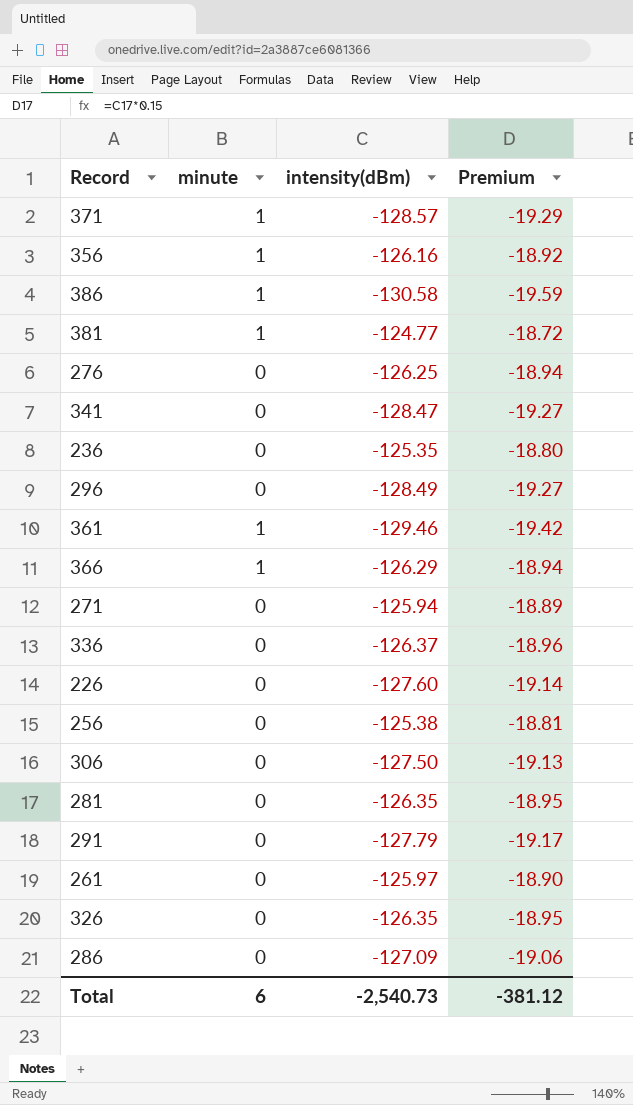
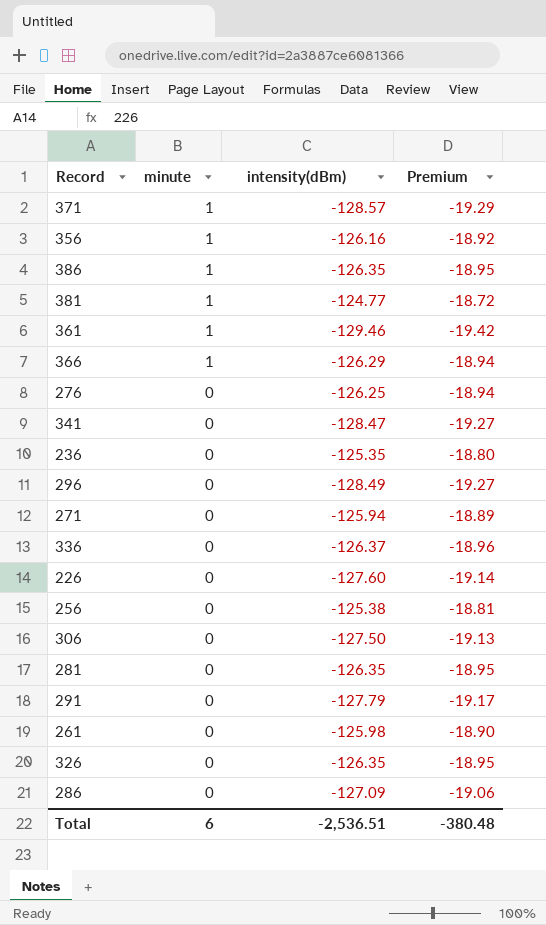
row order: none -> minute descending
386 | intensity(dBm): -130.58 -> -126.35
386 | Premium: -19.59 -> -18.95
261 | intensity(dBm): -125.97 -> -125.98
Total | intensity(dBm): -2,540.73 -> -2,536.51
Total | Premium: -381.12 -> -380.48

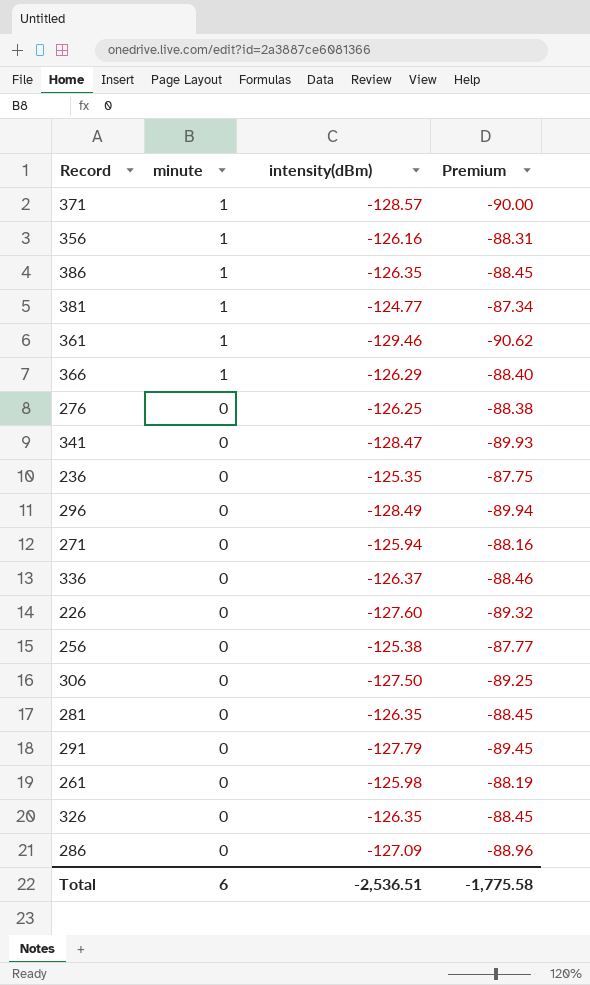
column Premium | formula: [intensity(dBm)] * 0.15 -> [intensity(dBm)] * 0.7
Total | Premium: -380.48 -> -1,775.58

